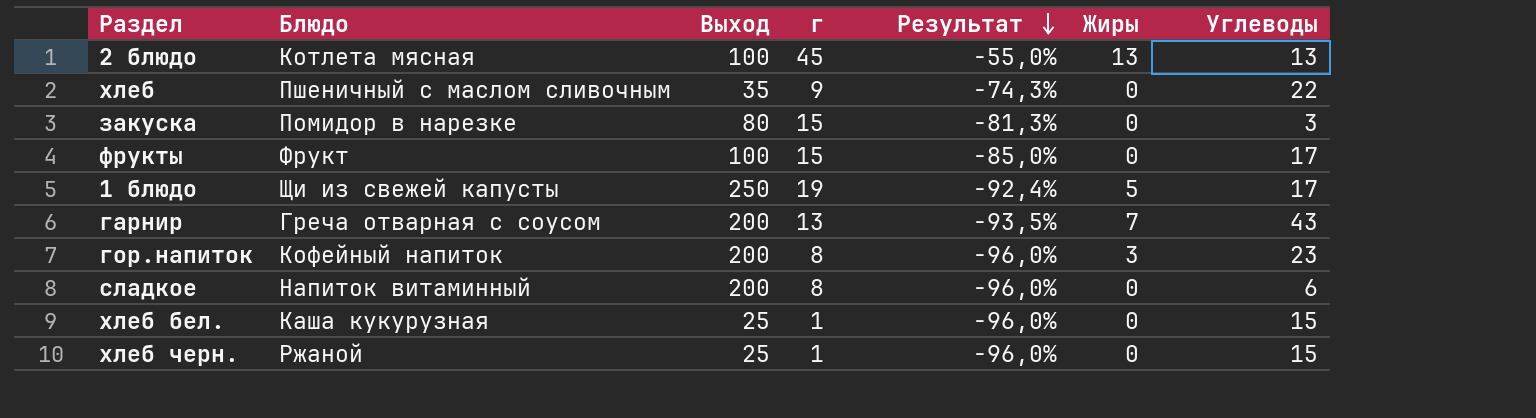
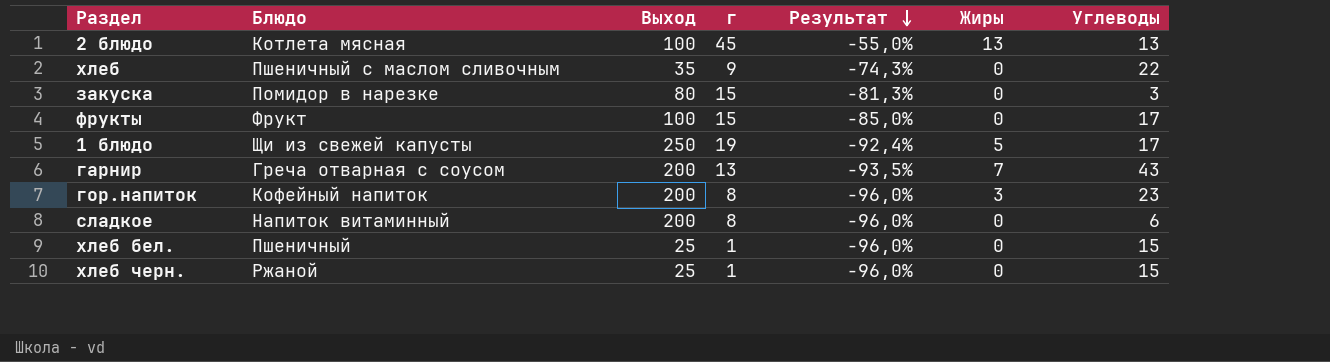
хлеб бел. | Блюдо: Каша кукурузная -> Пшеничный

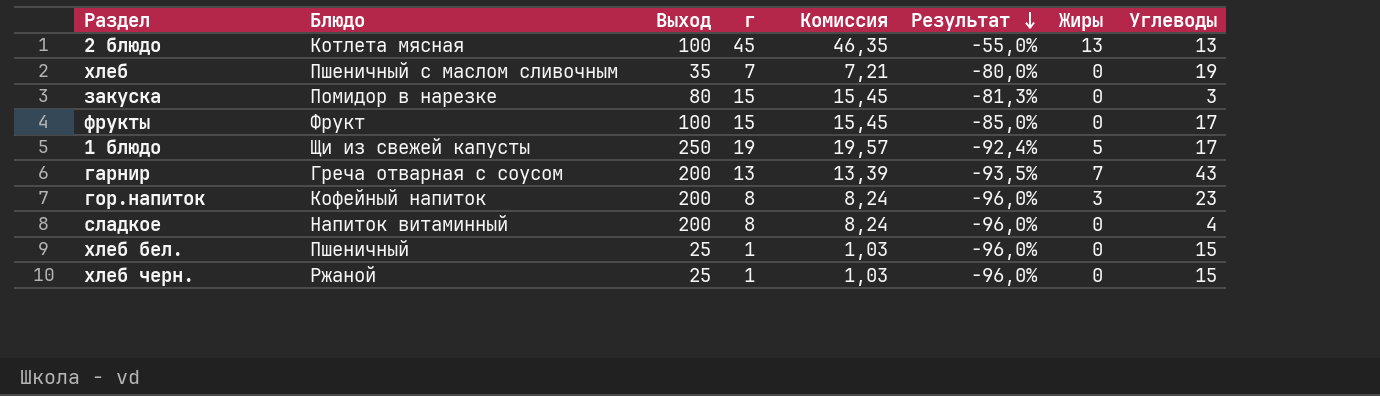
column Комиссия | formula: none -> [г] * 1,03
хлеб | г: 9 -> 7
хлеб | Результат: -74,3% -> -80,0%
хлеб | Углеводы: 22 -> 19
сладкое | Углеводы: 6 -> 4

